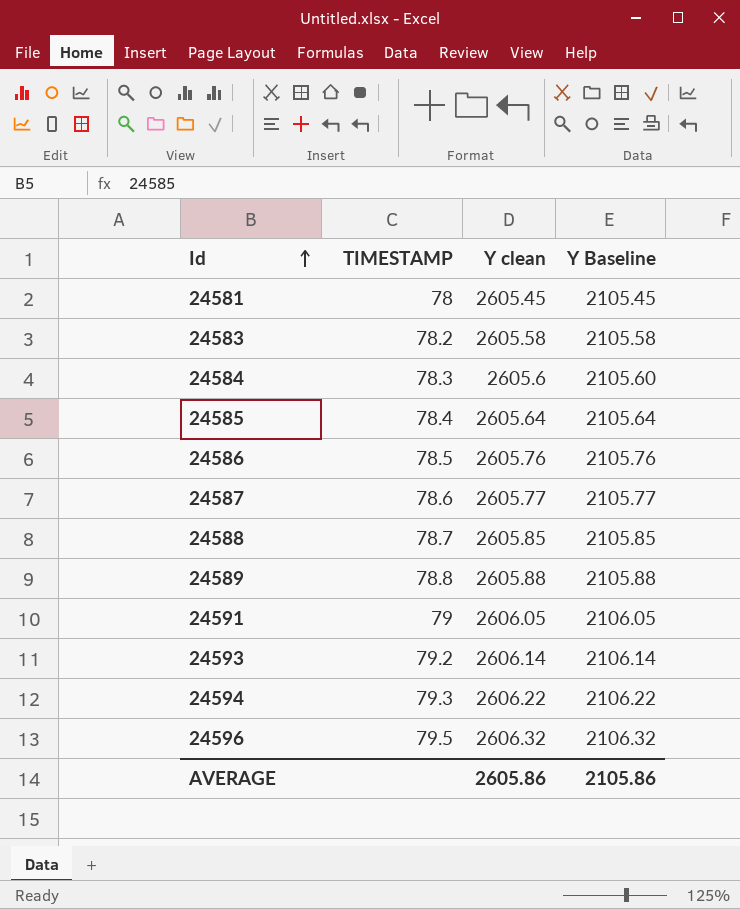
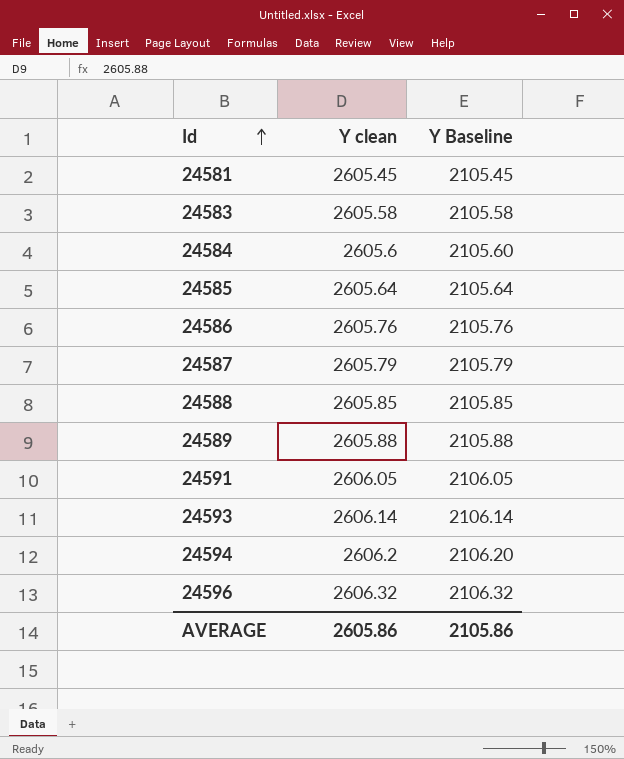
column TIMESTAMP | position: 2 -> none
24587 | Y clean: 2605.77 -> 2605.79
24587 | Y Baseline: 2105.77 -> 2105.79
24594 | Y clean: 2606.22 -> 2606.2
24594 | Y Baseline: 2106.22 -> 2106.20

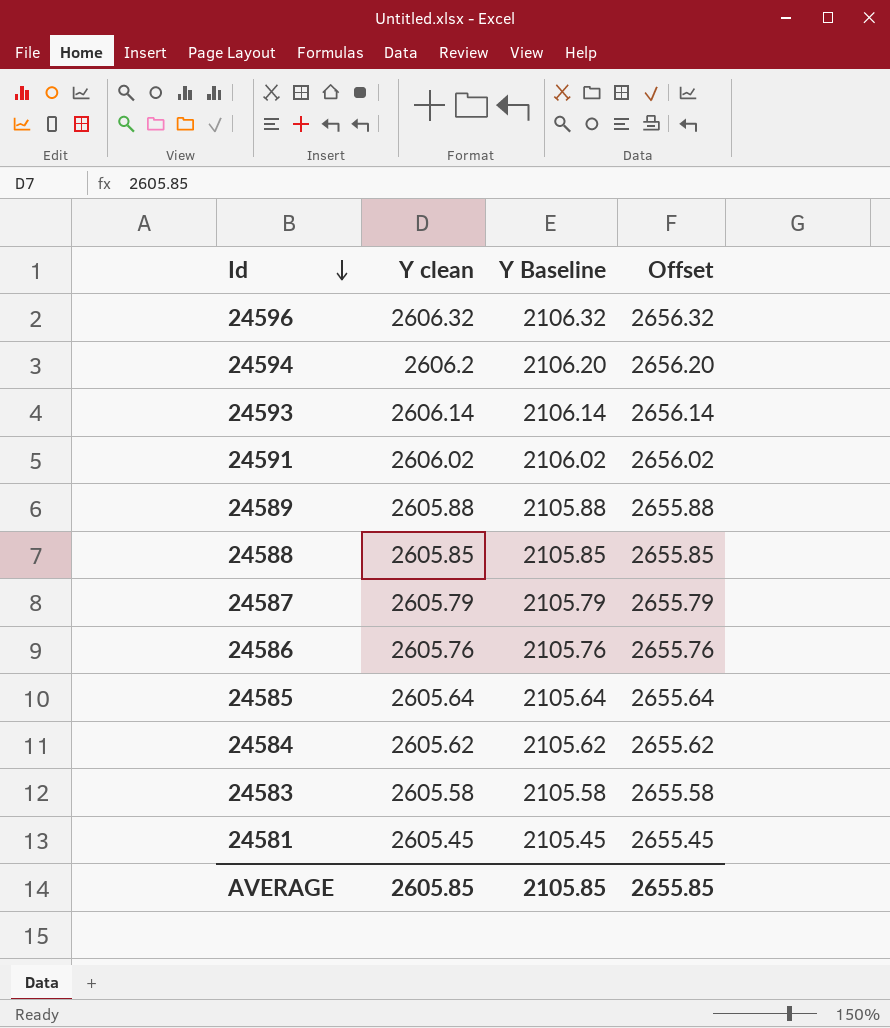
row order: Id ascending -> Id descending
column Offset | formula: none -> [Y clean] + 50
24591 | Y clean: 2606.05 -> 2606.02
24591 | Y Baseline: 2106.05 -> 2106.02
24584 | Y clean: 2605.6 -> 2605.62
24584 | Y Baseline: 2105.60 -> 2105.62
AVERAGE | Y clean: 2605.86 -> 2605.85
AVERAGE | Y Baseline: 2105.86 -> 2105.85

